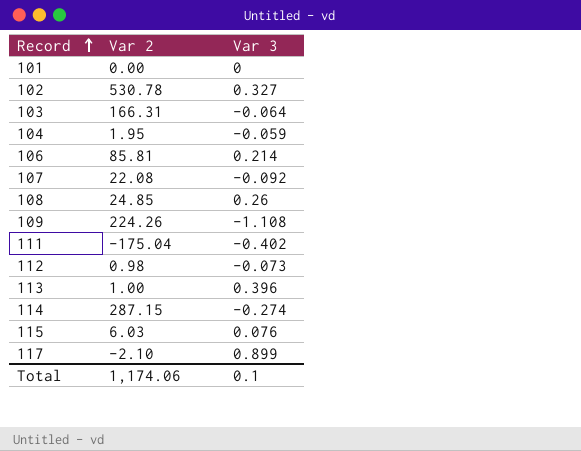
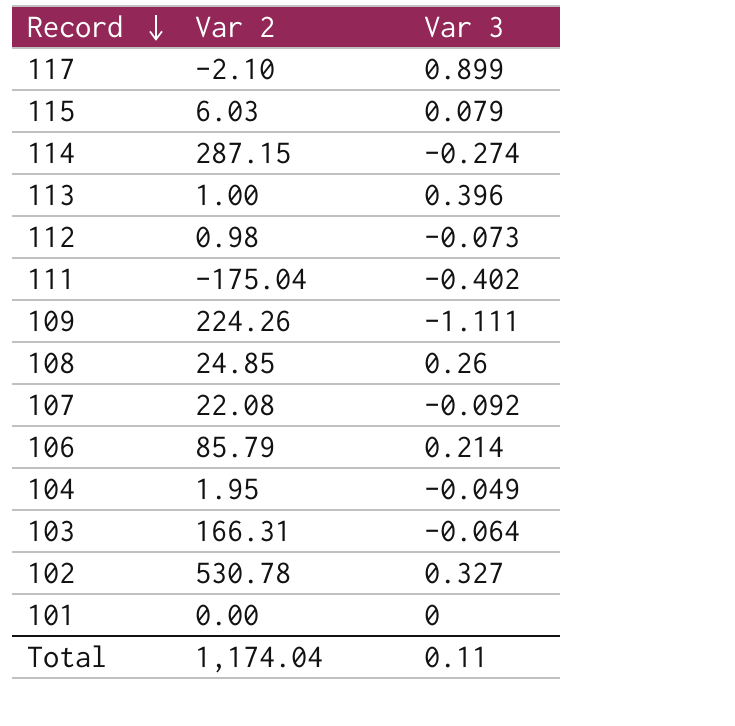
row order: Record ascending -> Record descending
115 | Var 3: 0.076 -> 0.079
109 | Var 3: -1.108 -> -1.111
106 | Var 2: 85.81 -> 85.79
104 | Var 3: -0.059 -> -0.049
Total | Var 2: 1,174.06 -> 1,174.04
Total | Var 3: 0.1 -> 0.11

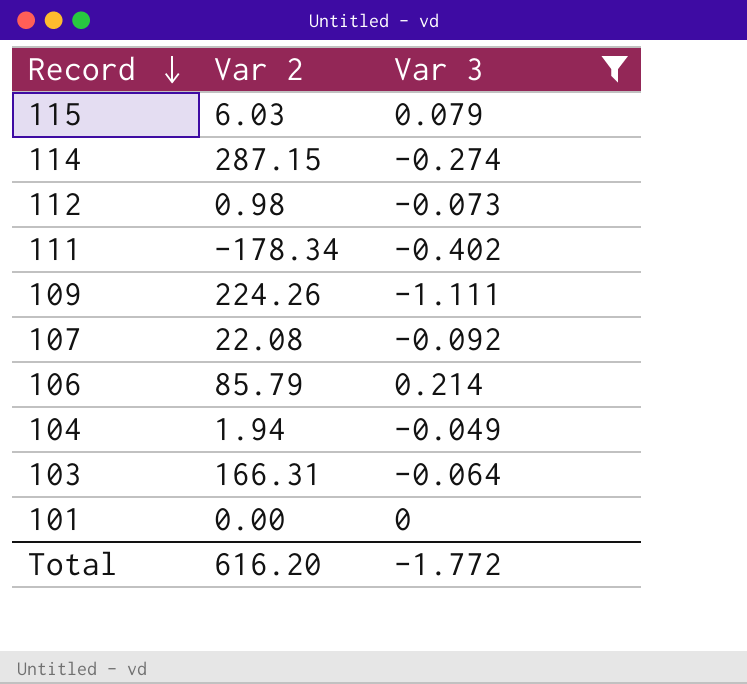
filter: none -> Var 3 <= 0.214
111 | Var 2: -175.04 -> -178.34
104 | Var 2: 1.95 -> 1.94
Total | Var 2: 1,174.04 -> 616.20
Total | Var 3: 0.11 -> -1.772

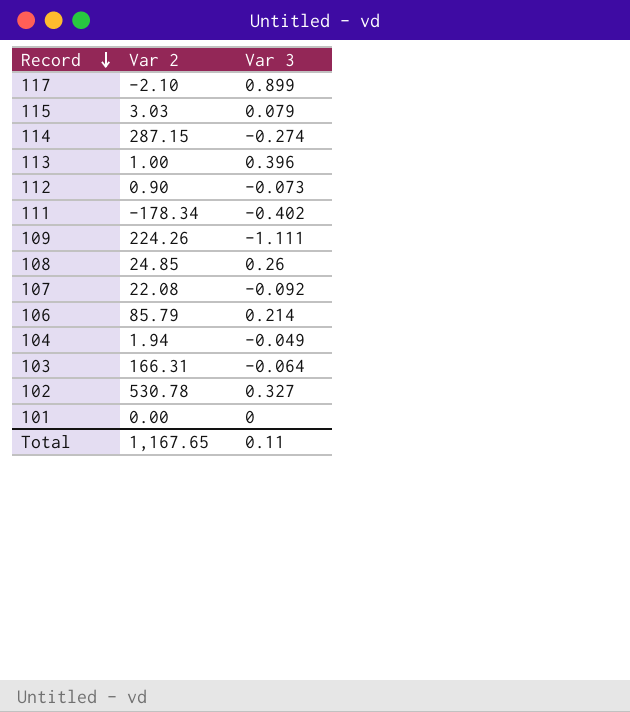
filter: Var 3 <= 0.214 -> none
115 | Var 2: 6.03 -> 3.03
112 | Var 2: 0.98 -> 0.90
Total | Var 2: 616.20 -> 1,167.65
Total | Var 3: -1.772 -> 0.11

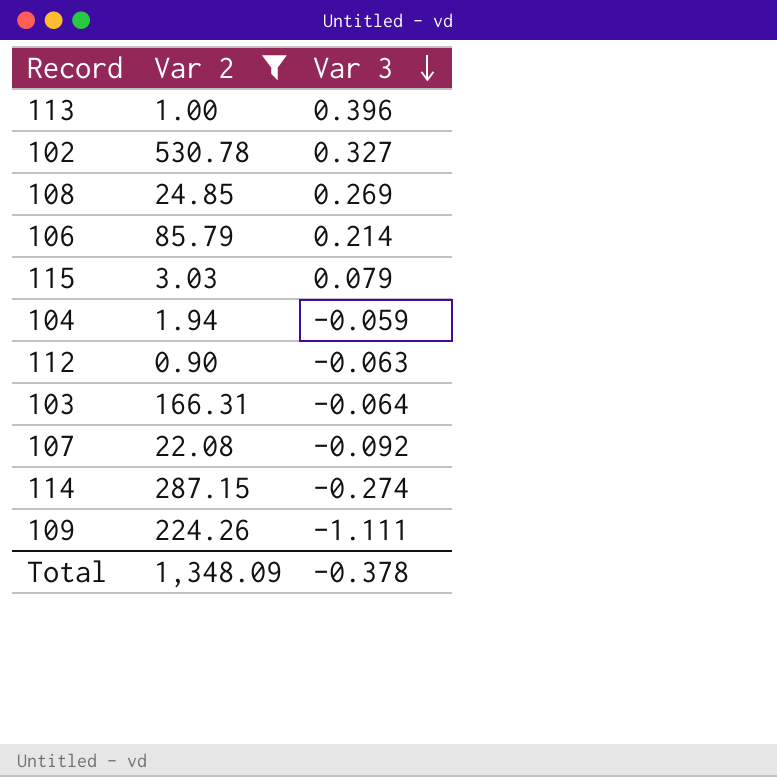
filter: none -> Var 2 >= 0.90
row order: Record descending -> Var 3 descending
108 | Var 3: 0.26 -> 0.269
104 | Var 3: -0.049 -> -0.059
112 | Var 3: -0.073 -> -0.063
Total | Var 2: 1,167.65 -> 1,348.09
Total | Var 3: 0.11 -> -0.378

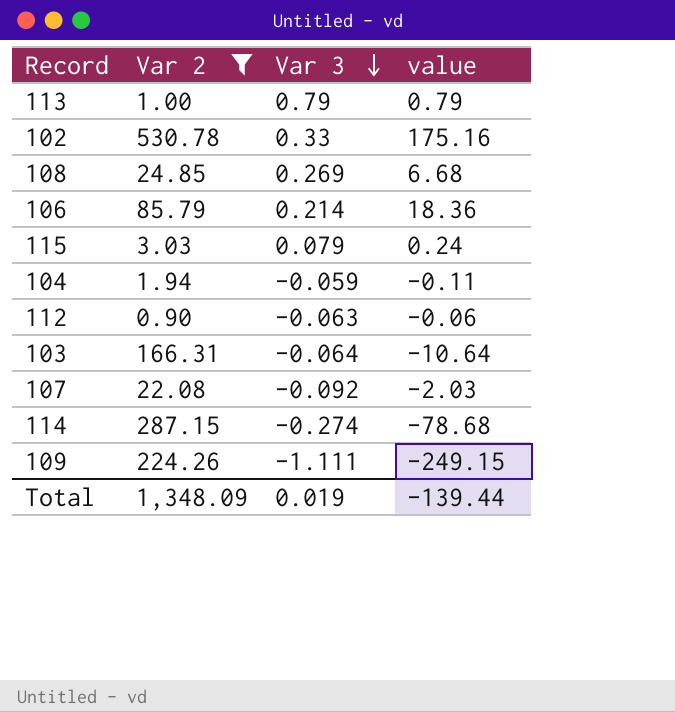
column value | formula: none -> [Var 2] * [Var 3]
113 | Var 3: 0.396 -> 0.79
102 | Var 3: 0.327 -> 0.33
Total | Var 3: -0.378 -> 0.019

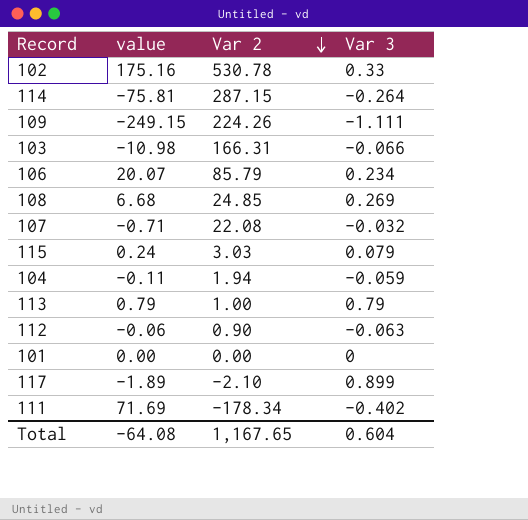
filter: Var 2 >= 0.90 -> none
row order: Var 3 descending -> Var 2 descending
column value | position: 4 -> 2
114 | value: -78.68 -> -75.81
114 | Var 3: -0.274 -> -0.264
103 | value: -10.64 -> -10.98
103 | Var 3: -0.064 -> -0.066
106 | value: 18.36 -> 20.07
106 | Var 3: 0.214 -> 0.234
107 | value: -2.03 -> -0.71
107 | Var 3: -0.092 -> -0.032
Total | value: -139.44 -> -64.08
Total | Var 2: 1,348.09 -> 1,167.65
Total | Var 3: 0.019 -> 0.604

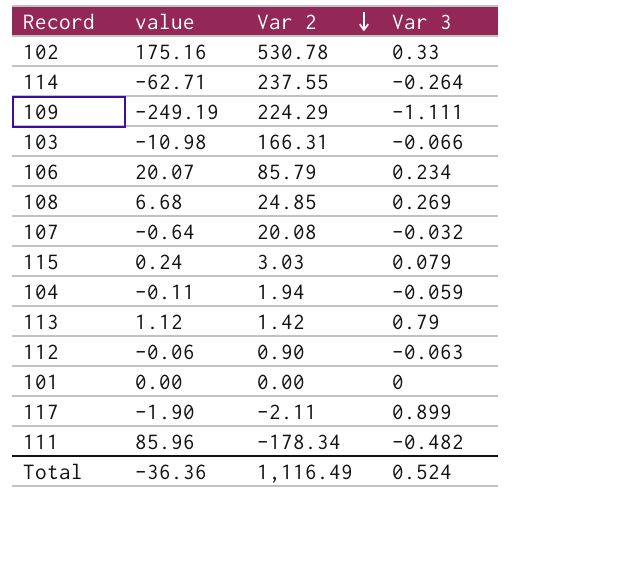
114 | value: -75.81 -> -62.71
114 | Var 2: 287.15 -> 237.55
109 | value: -249.15 -> -249.19
109 | Var 2: 224.26 -> 224.29
107 | value: -0.71 -> -0.64
107 | Var 2: 22.08 -> 20.08
113 | value: 0.79 -> 1.12
113 | Var 2: 1.00 -> 1.42
117 | value: -1.89 -> -1.90
117 | Var 2: -2.10 -> -2.11
111 | value: 71.69 -> 85.96
111 | Var 3: -0.402 -> -0.482
Total | value: -64.08 -> -36.36
Total | Var 2: 1,167.65 -> 1,116.49
Total | Var 3: 0.604 -> 0.524

